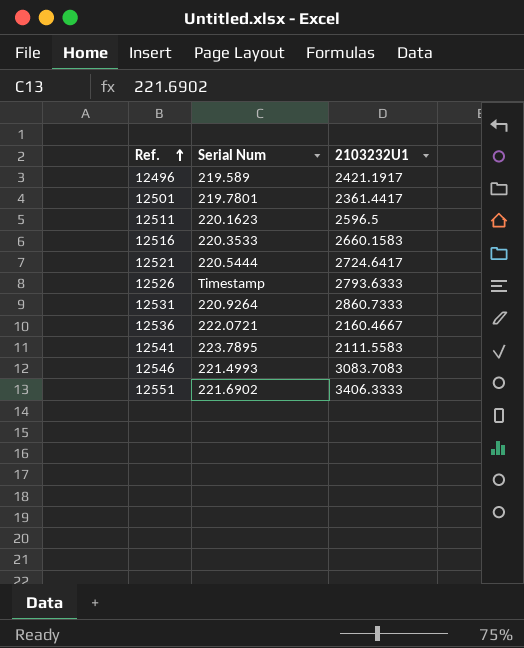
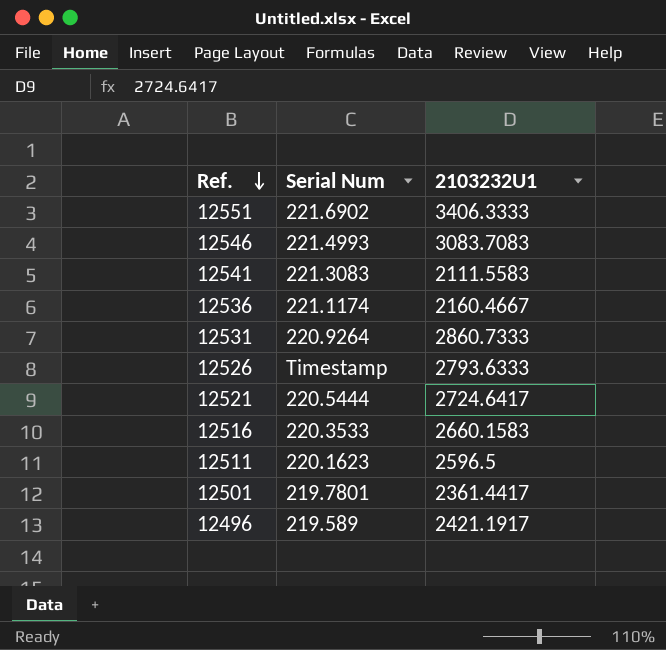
row order: Ref. ascending -> Ref. descending
12541 | Serial Num: 223.7895 -> 221.3083
12536 | Serial Num: 222.0721 -> 221.1174

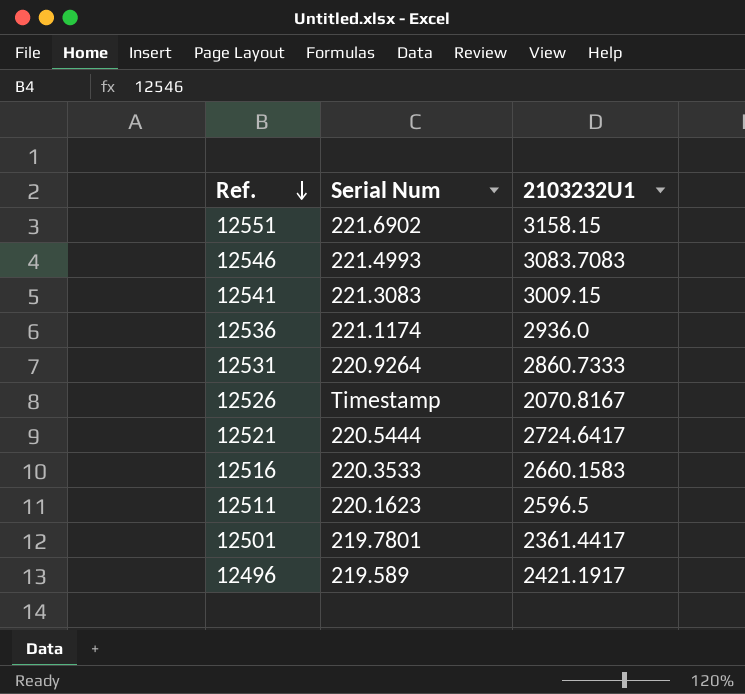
12551 | 2103232U1: 3406.3333 -> 3158.15
12541 | 2103232U1: 2111.5583 -> 3009.15
12536 | 2103232U1: 2160.4667 -> 2936.0
12526 | 2103232U1: 2793.6333 -> 2070.8167

